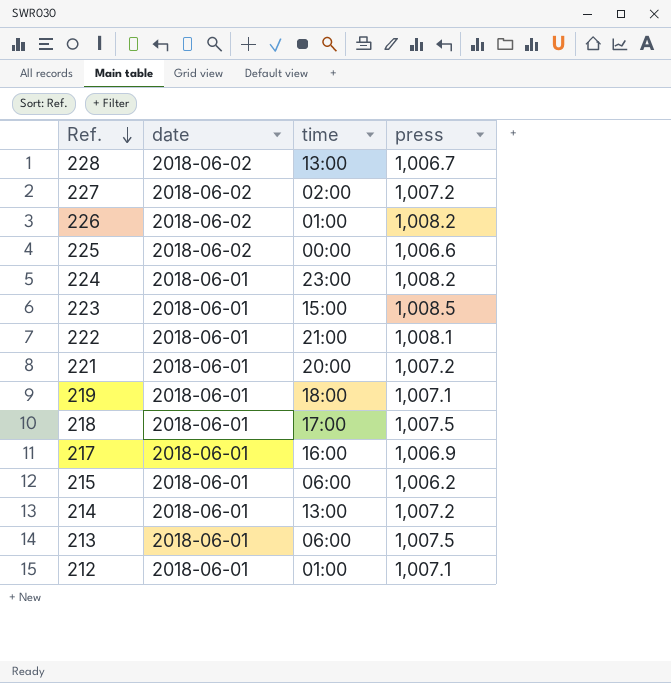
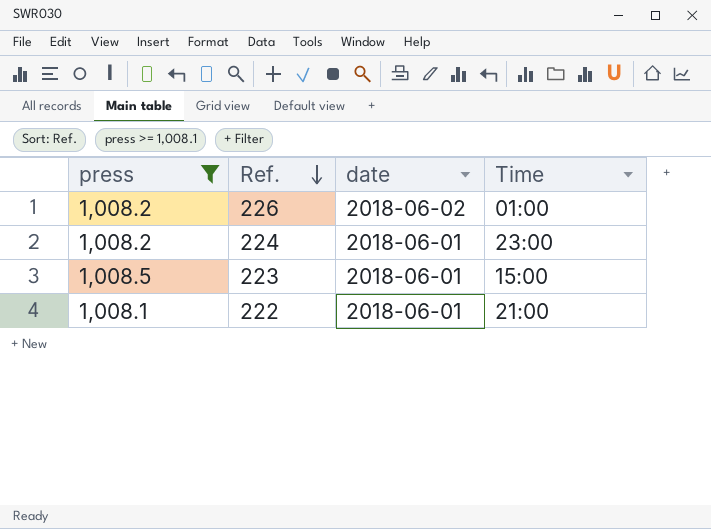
filter: none -> press >= 1,008.1
column press | position: 4 -> 1
column name: time -> Time

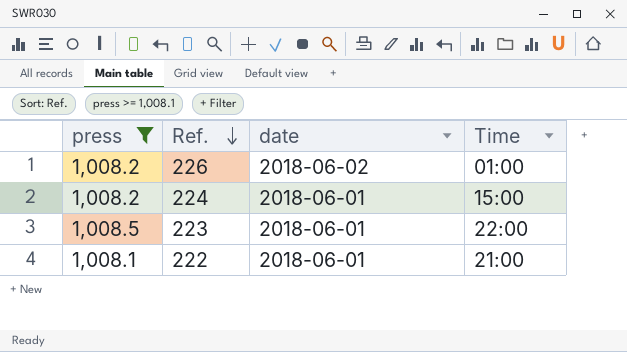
224 | Time: 23:00 -> 15:00
223 | Time: 15:00 -> 22:00

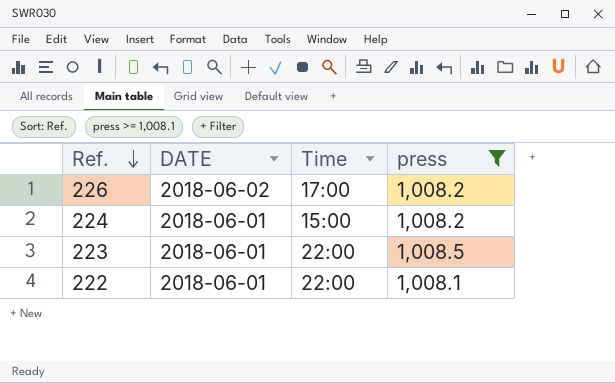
column name: date -> DATE
column press | position: 1 -> 4
226 | Time: 01:00 -> 17:00
222 | Time: 21:00 -> 22:00

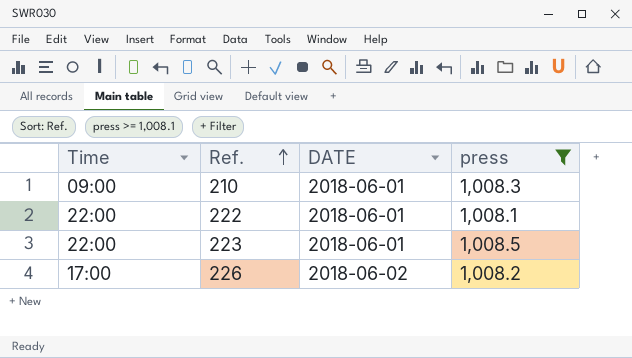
row order: Ref. descending -> Ref. ascending
column Time | position: 3 -> 1
row 224: 2018-06-01 | 15:00 | 1,008.2 -> none
row 210: none -> 09:00 | 2018-06-01 | 1,008.3

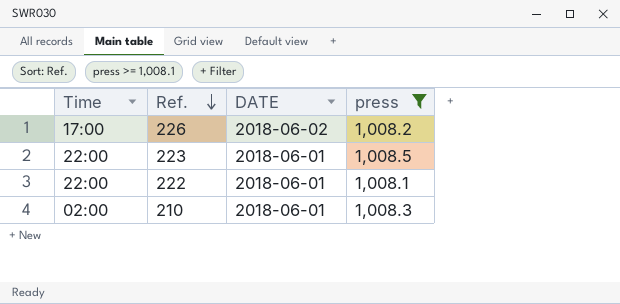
row order: Ref. ascending -> Ref. descending
210 | Time: 09:00 -> 02:00

